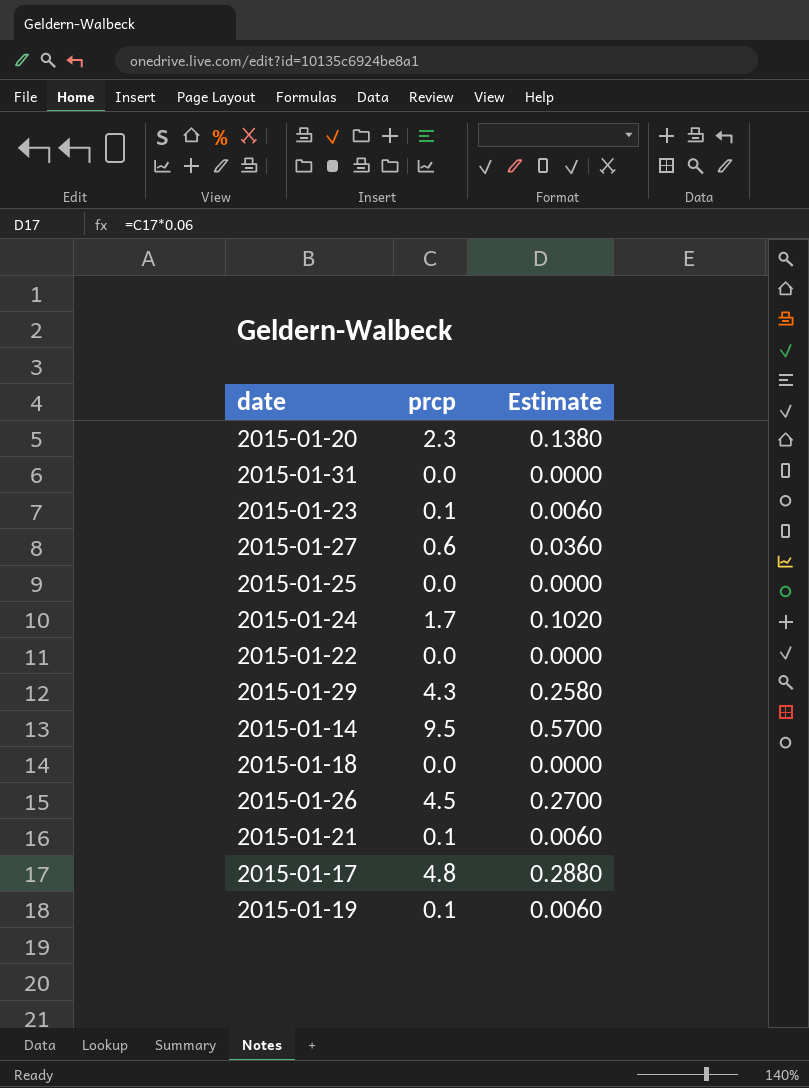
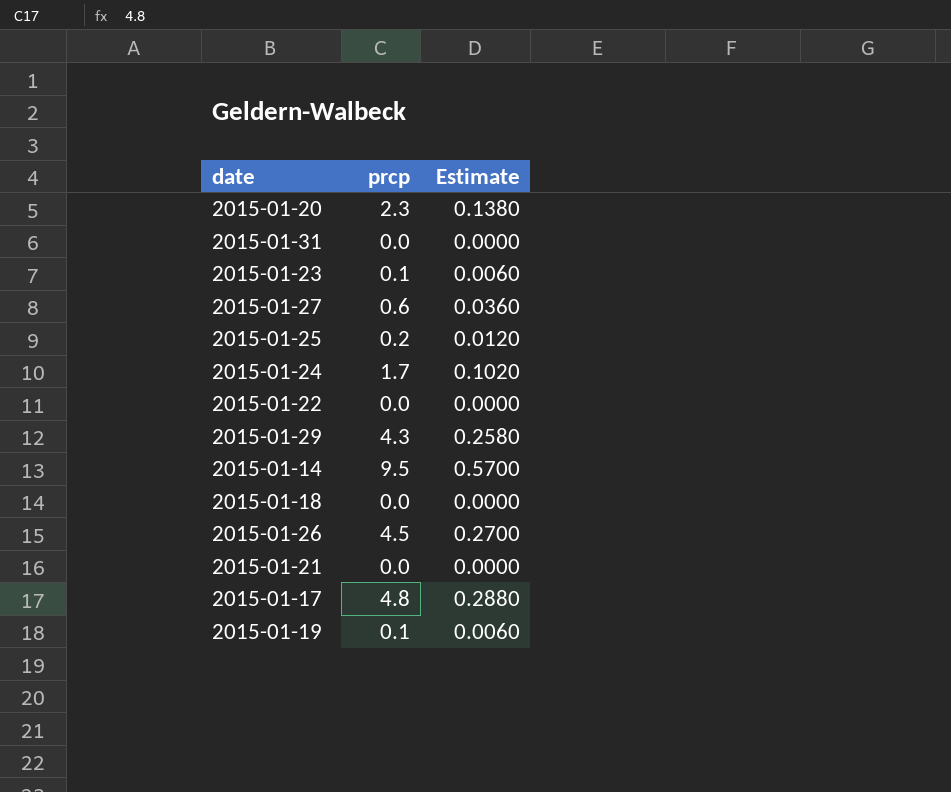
2015-01-25 | prcp: 0.0 -> 0.2
2015-01-25 | Estimate: 0.0000 -> 0.0120
2015-01-21 | prcp: 0.1 -> 0.0
2015-01-21 | Estimate: 0.0060 -> 0.0000

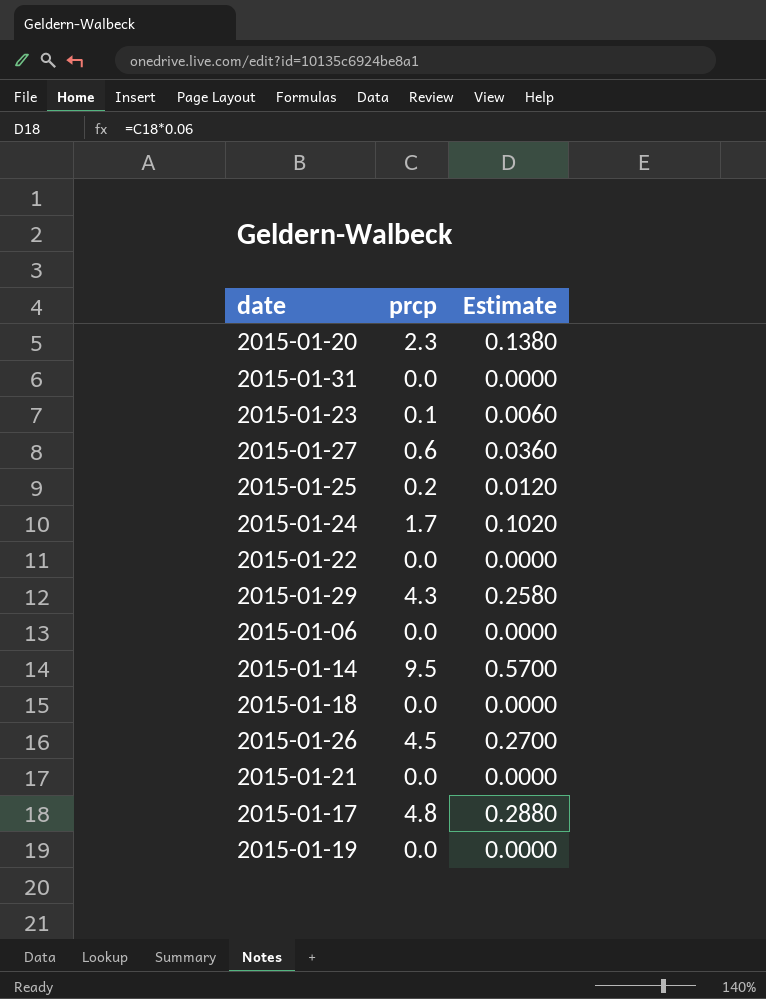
row 2015-01-06: none -> 0.0 | 0.0000
2015-01-19 | prcp: 0.1 -> 0.0
2015-01-19 | Estimate: 0.0060 -> 0.0000

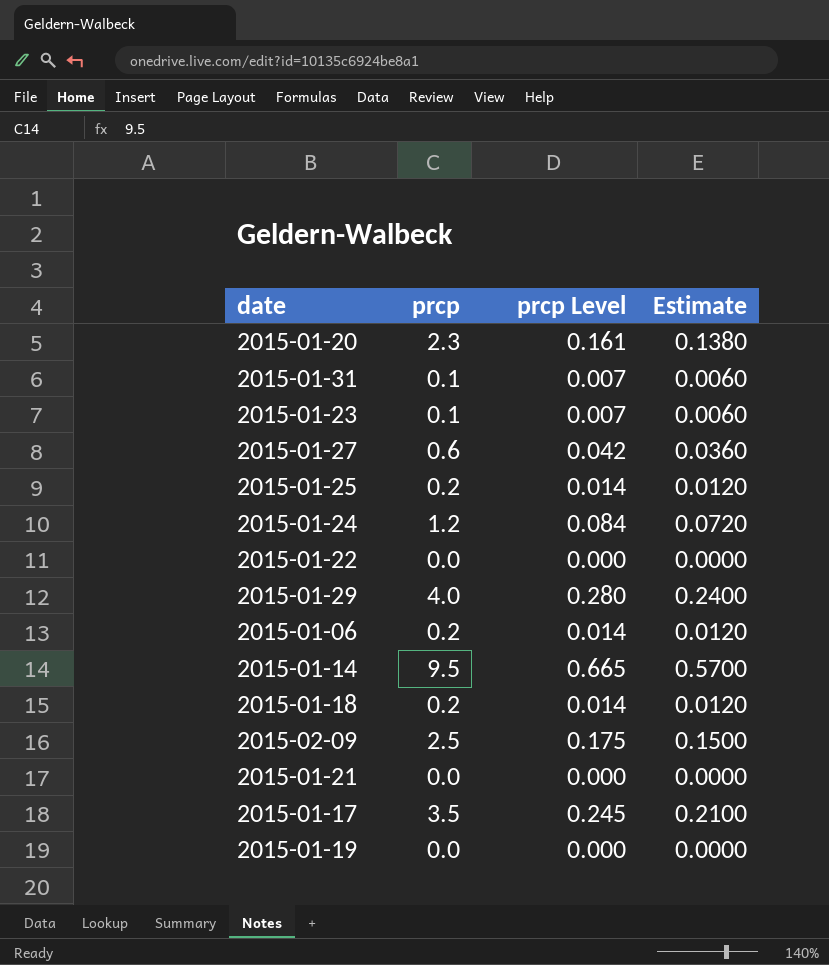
column prcp Level | formula: none -> [prcp] * 0.07
row 2015-01-26: 4.5 | 0.2700 -> none
2015-01-31 | prcp: 0.0 -> 0.1
2015-01-31 | Estimate: 0.0000 -> 0.0060
2015-01-24 | prcp: 1.7 -> 1.2
2015-01-24 | Estimate: 0.1020 -> 0.0720
2015-01-29 | prcp: 4.3 -> 4.0
2015-01-29 | Estimate: 0.2580 -> 0.2400
2015-01-06 | prcp: 0.0 -> 0.2
2015-01-06 | Estimate: 0.0000 -> 0.0120
2015-01-18 | prcp: 0.0 -> 0.2
2015-01-18 | Estimate: 0.0000 -> 0.0120
row 2015-02-09: none -> 2.5 | 0.175 | 0.1500
2015-01-17 | prcp: 4.8 -> 3.5
2015-01-17 | Estimate: 0.2880 -> 0.2100

